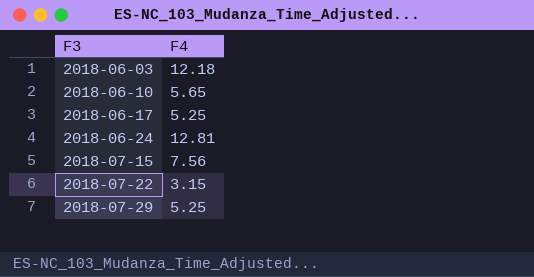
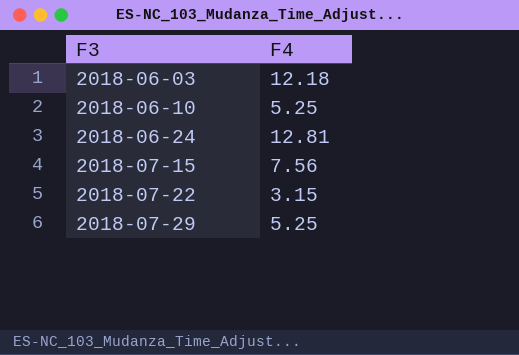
row 2018-06-17: 5.25 -> none
2018-06-10 | F4: 5.65 -> 5.25

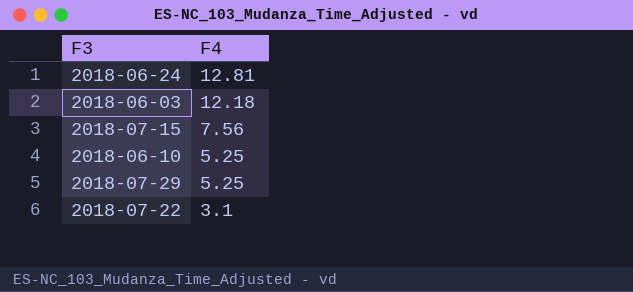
row order: F3 ascending -> F4 descending
2018-07-22 | F4: 3.15 -> 3.1

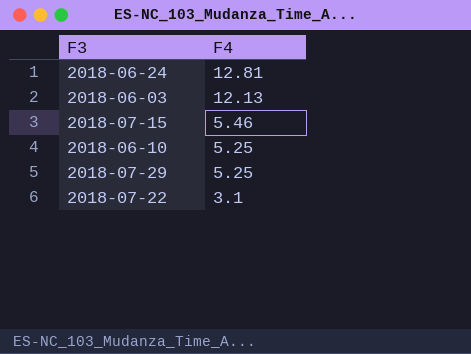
2018-06-03 | F4: 12.18 -> 12.13
2018-07-15 | F4: 7.56 -> 5.46

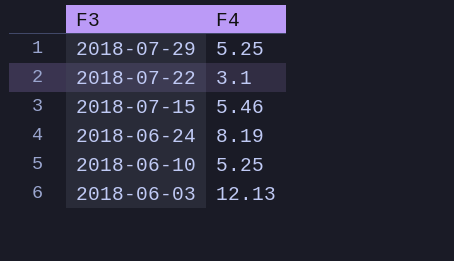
row order: F4 descending -> F3 descending
2018-06-24 | F4: 12.81 -> 8.19

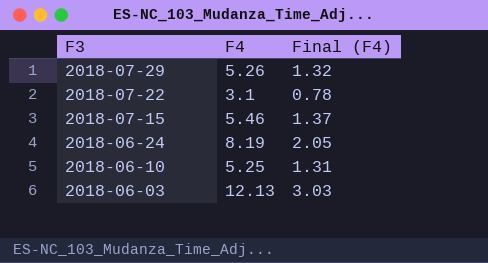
column Final (F4) | formula: none -> [F4] * 0.25
2018-07-29 | F4: 5.25 -> 5.26

